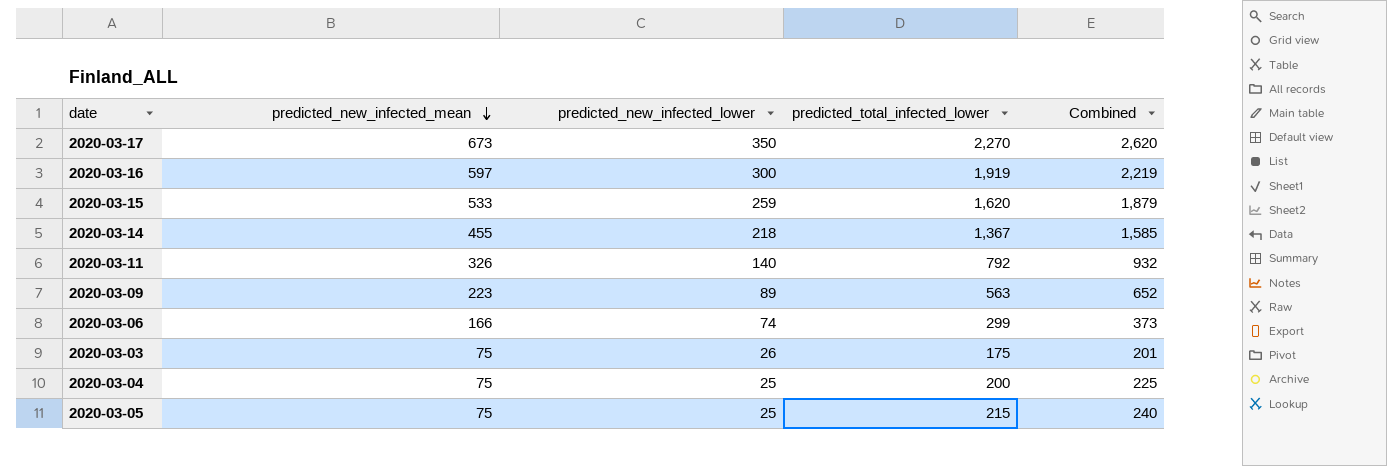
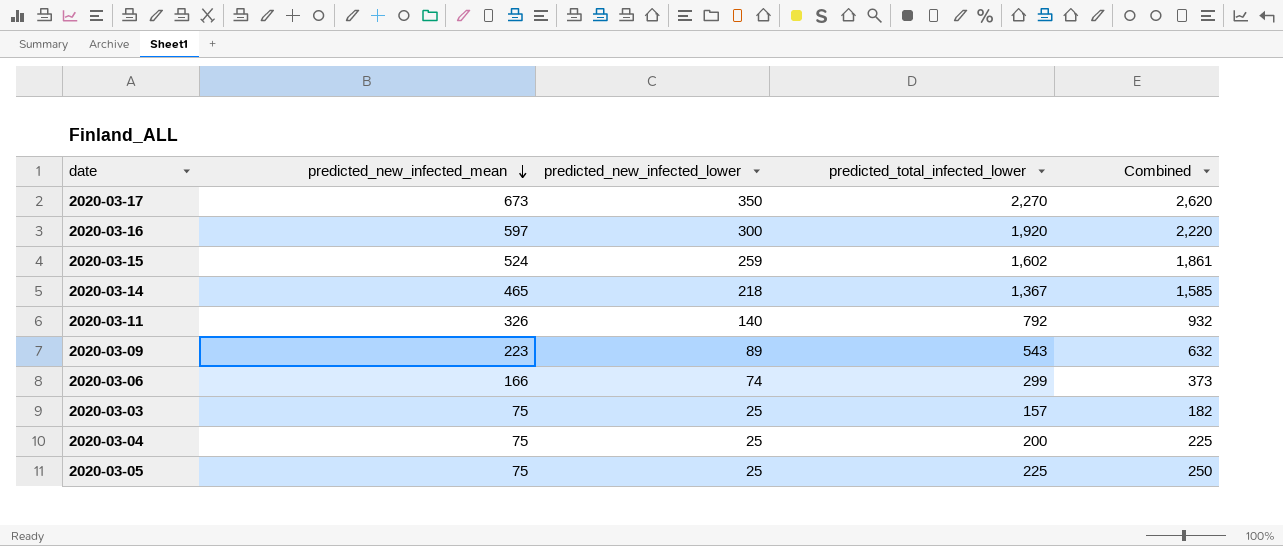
2020-03-16 | predicted_total_infected_lower: 1,919 -> 1,920
2020-03-16 | Combined: 2,219 -> 2,220
2020-03-15 | predicted_new_infected_mean: 533 -> 524
2020-03-15 | predicted_total_infected_lower: 1,620 -> 1,602
2020-03-15 | Combined: 1,879 -> 1,861
2020-03-14 | predicted_new_infected_mean: 455 -> 465
2020-03-09 | predicted_total_infected_lower: 563 -> 543
2020-03-09 | Combined: 652 -> 632
2020-03-03 | predicted_new_infected_lower: 26 -> 25
2020-03-03 | predicted_total_infected_lower: 175 -> 157
2020-03-03 | Combined: 201 -> 182
2020-03-05 | predicted_total_infected_lower: 215 -> 225
2020-03-05 | Combined: 240 -> 250

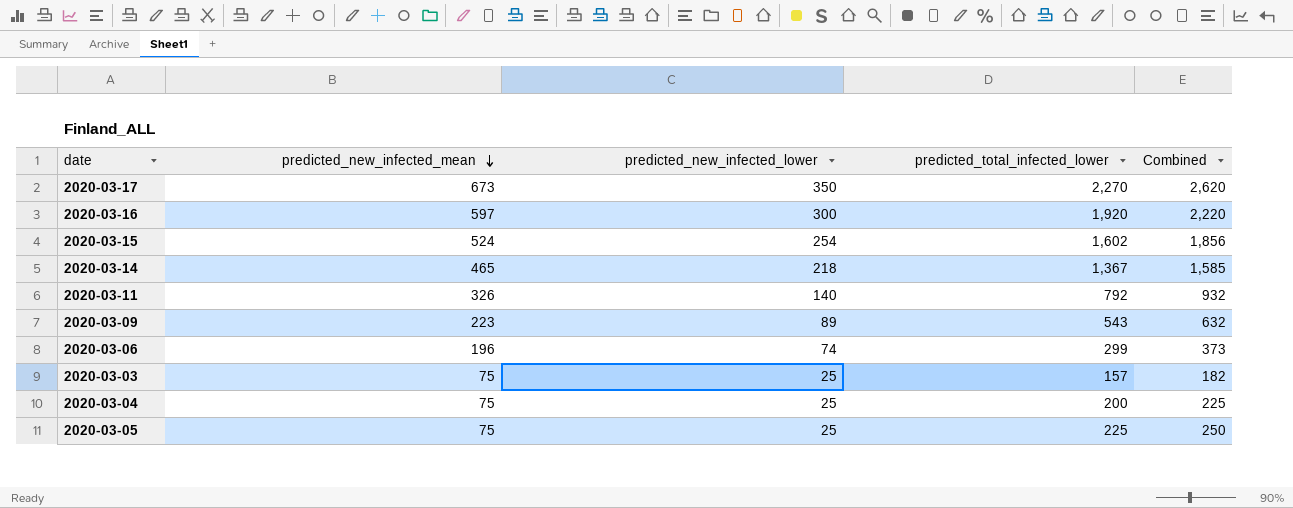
2020-03-15 | predicted_new_infected_lower: 259 -> 254
2020-03-15 | Combined: 1,861 -> 1,856
2020-03-06 | predicted_new_infected_mean: 166 -> 196

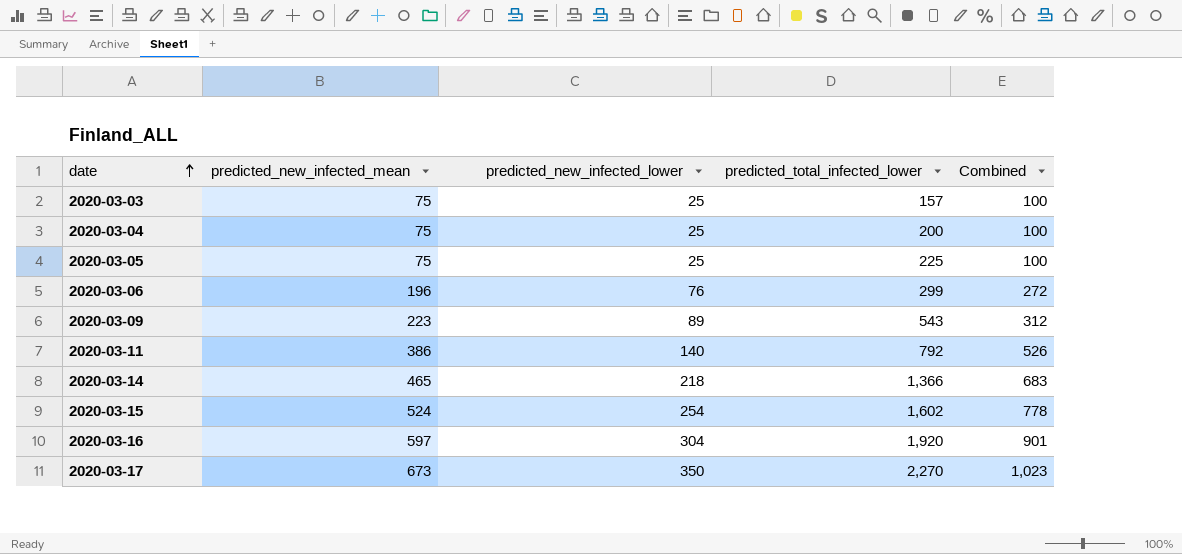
row order: predicted_new_infected_mean descending -> date ascending
column Combined | formula: [predicted_new_infected_lower] + [predicted_total_infected_lower] -> [predicted_new_infected_mean] + [predicted_new_infected_lower]
2020-03-06 | predicted_new_infected_lower: 74 -> 76
2020-03-11 | predicted_new_infected_mean: 326 -> 386
2020-03-14 | predicted_total_infected_lower: 1,367 -> 1,366
2020-03-16 | predicted_new_infected_lower: 300 -> 304

